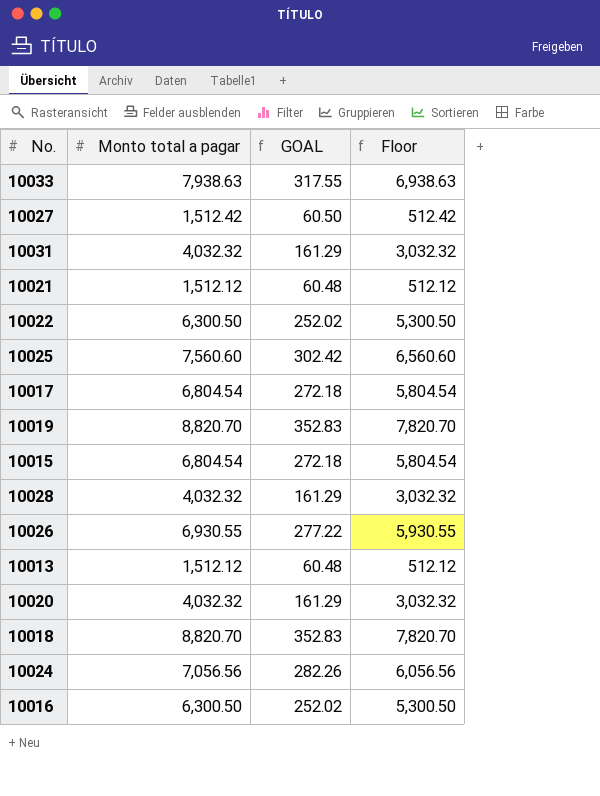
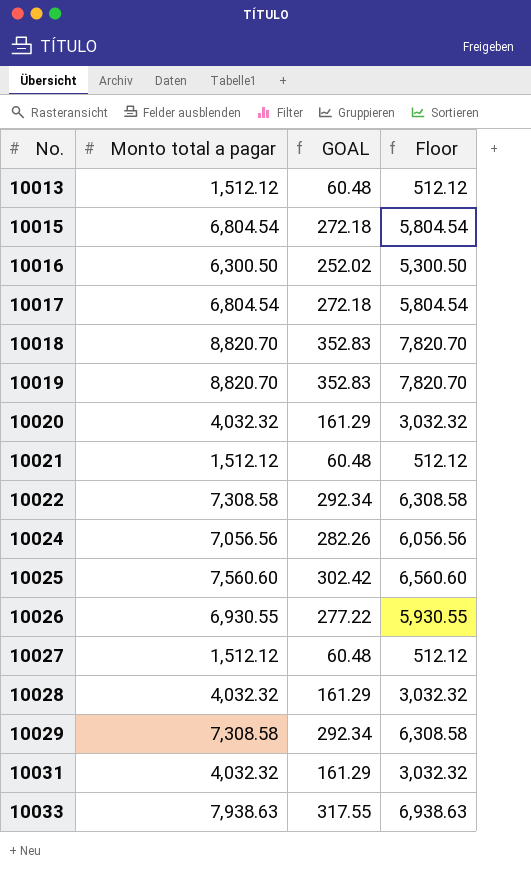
row order: none -> No. ascending
10022 | Monto total a pagar: 6,300.50 -> 7,308.58
10022 | GOAL: 252.02 -> 292.34
10022 | Floor: 5,300.50 -> 6,308.58
10027 | Monto total a pagar: 1,512.42 -> 1,512.12
10027 | GOAL: 60.50 -> 60.48
10027 | Floor: 512.42 -> 512.12
row 10029: none -> 7,308.58 | 292.34 | 6,308.58

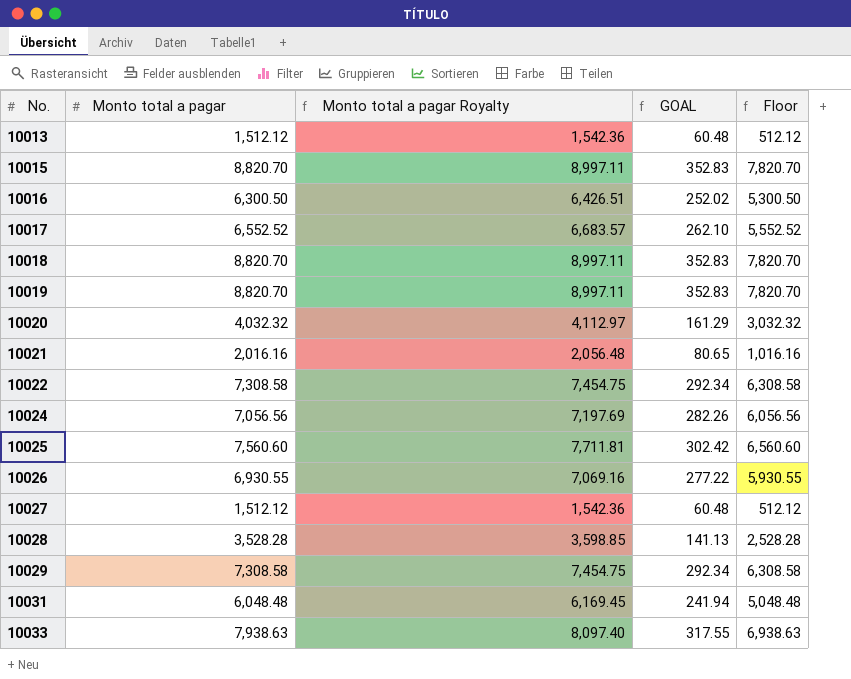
column Monto total a pagar Royalty | formula: none -> [Monto total a pagar] * 1.02
10015 | Monto total a pagar: 6,804.54 -> 8,820.70
10015 | GOAL: 272.18 -> 352.83
10015 | Floor: 5,804.54 -> 7,820.70
10017 | Monto total a pagar: 6,804.54 -> 6,552.52
10017 | GOAL: 272.18 -> 262.10
10017 | Floor: 5,804.54 -> 5,552.52
10021 | Monto total a pagar: 1,512.12 -> 2,016.16
10021 | GOAL: 60.48 -> 80.65
10021 | Floor: 512.12 -> 1,016.16
10028 | Monto total a pagar: 4,032.32 -> 3,528.28
10028 | GOAL: 161.29 -> 141.13
10028 | Floor: 3,032.32 -> 2,528.28
10031 | Monto total a pagar: 4,032.32 -> 6,048.48
10031 | GOAL: 161.29 -> 241.94
10031 | Floor: 3,032.32 -> 5,048.48

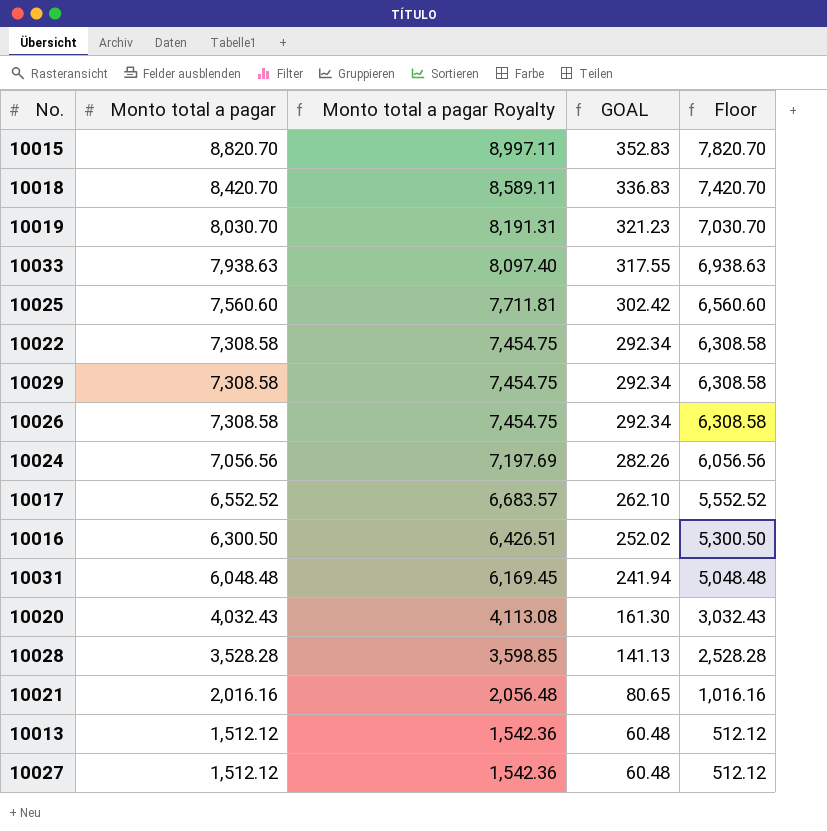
row order: No. ascending -> Monto total a pagar descending
10018 | Monto total a pagar: 8,820.70 -> 8,420.70
10018 | Monto total a pagar Royalty: 8,997.11 -> 8,589.11
10018 | GOAL: 352.83 -> 336.83
10018 | Floor: 7,820.70 -> 7,420.70
10019 | Monto total a pagar: 8,820.70 -> 8,030.70
10019 | Monto total a pagar Royalty: 8,997.11 -> 8,191.31
10019 | GOAL: 352.83 -> 321.23
10019 | Floor: 7,820.70 -> 7,030.70
10026 | Monto total a pagar: 6,930.55 -> 7,308.58
10026 | Monto total a pagar Royalty: 7,069.16 -> 7,454.75
10026 | GOAL: 277.22 -> 292.34
10026 | Floor: 5,930.55 -> 6,308.58
10020 | Monto total a pagar: 4,032.32 -> 4,032.43
10020 | Monto total a pagar Royalty: 4,112.97 -> 4,113.08
10020 | GOAL: 161.29 -> 161.30
10020 | Floor: 3,032.32 -> 3,032.43

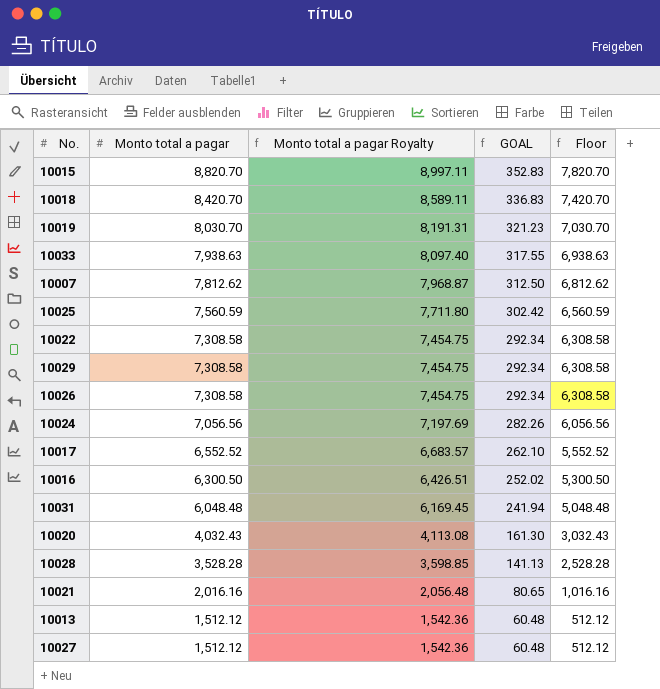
row 10007: none -> 7,812.62 | 7,968.87 | 312.50 | 6,812.62
10025 | Monto total a pagar: 7,560.60 -> 7,560.59
10025 | Monto total a pagar Royalty: 7,711.81 -> 7,711.80
10025 | Floor: 6,560.60 -> 6,560.59

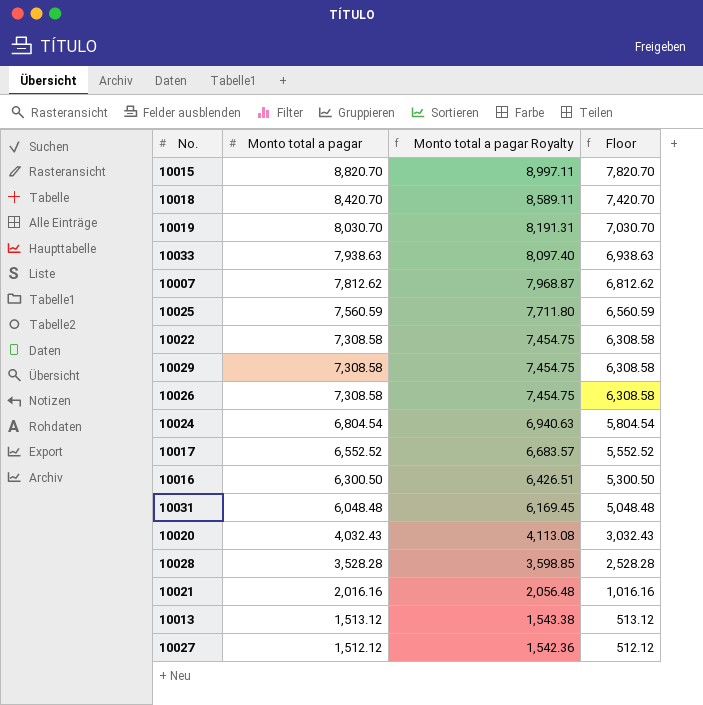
column GOAL | formula: [Monto total a pagar] * 0.04 -> none
10024 | Monto total a pagar: 7,056.56 -> 6,804.54
10024 | Monto total a pagar Royalty: 7,197.69 -> 6,940.63
10024 | Floor: 6,056.56 -> 5,804.54
10013 | Monto total a pagar: 1,512.12 -> 1,513.12
10013 | Monto total a pagar Royalty: 1,542.36 -> 1,543.38
10013 | Floor: 512.12 -> 513.12

